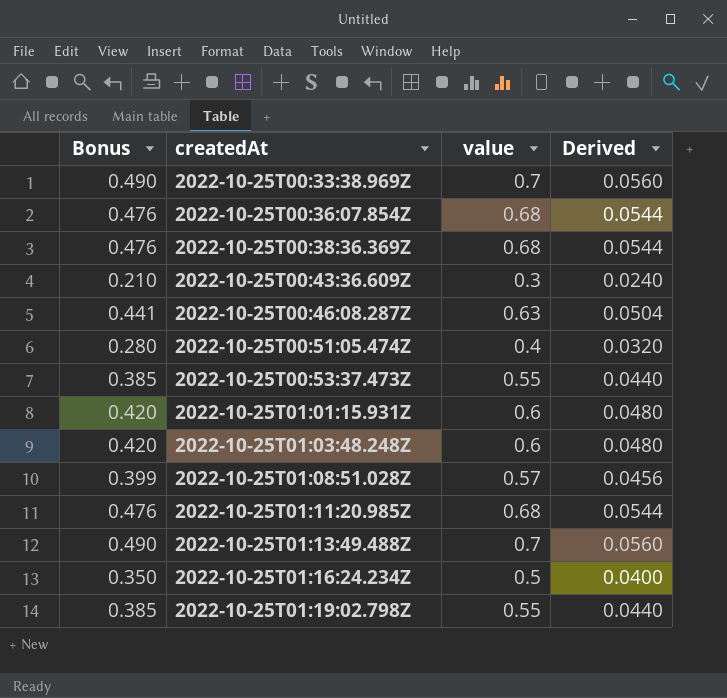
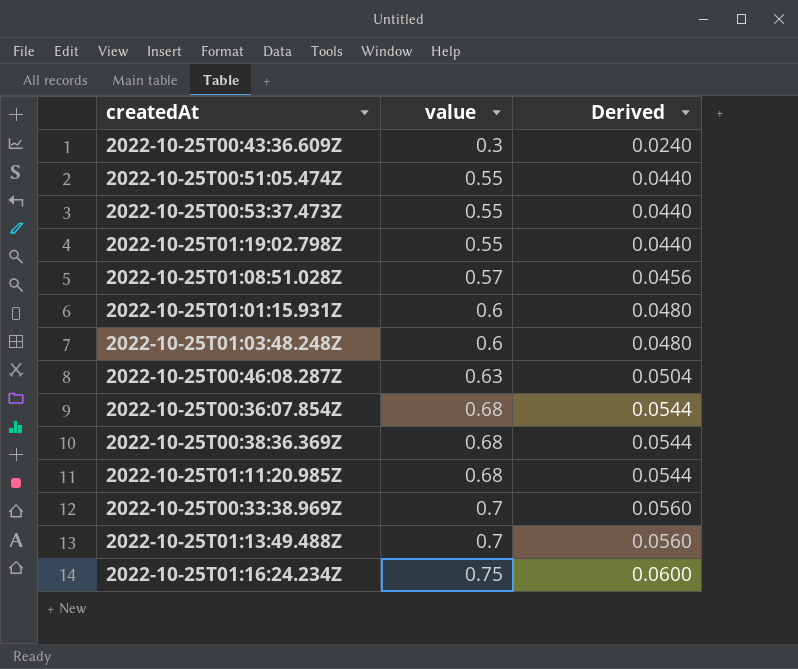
row order: createdAt ascending -> value ascending
column Bonus | formula: [value] * 0.7 -> none
2022-10-25T00:51:05.474Z | value: 0.4 -> 0.55
2022-10-25T00:51:05.474Z | Derived: 0.0320 -> 0.0440
2022-10-25T01:16:24.234Z | value: 0.5 -> 0.75
2022-10-25T01:16:24.234Z | Derived: 0.0400 -> 0.0600

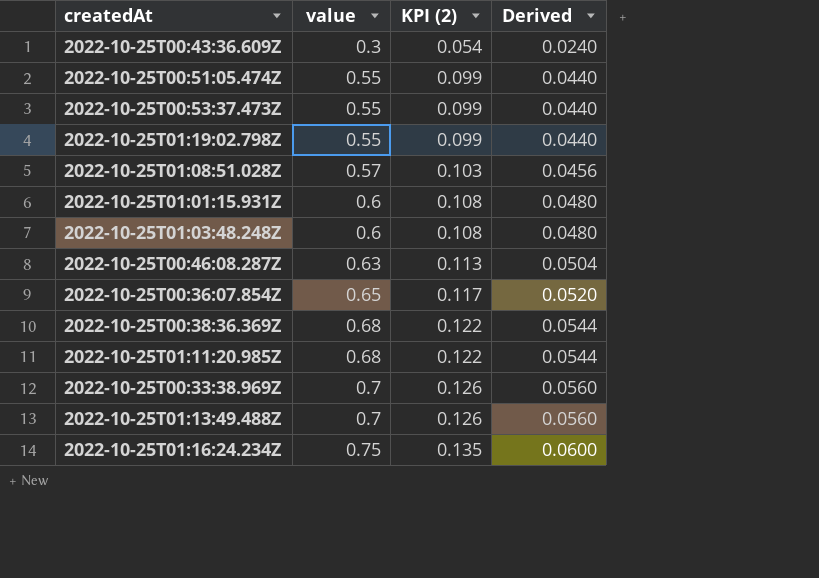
column KPI (2) | formula: none -> [value] * 0.18
2022-10-25T00:36:07.854Z | value: 0.68 -> 0.65
2022-10-25T00:36:07.854Z | Derived: 0.0544 -> 0.0520

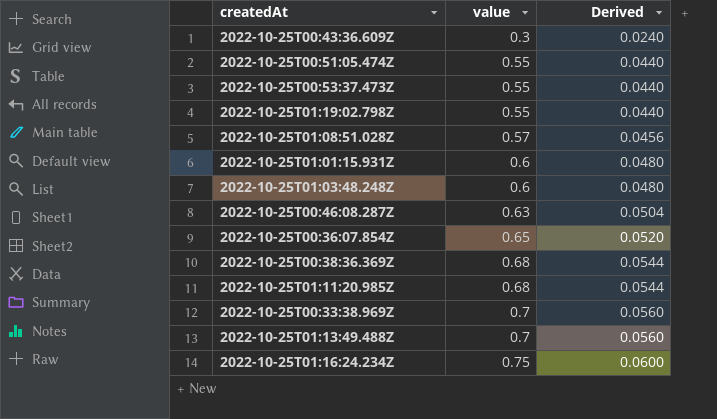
column KPI (2) | formula: [value] * 0.18 -> none

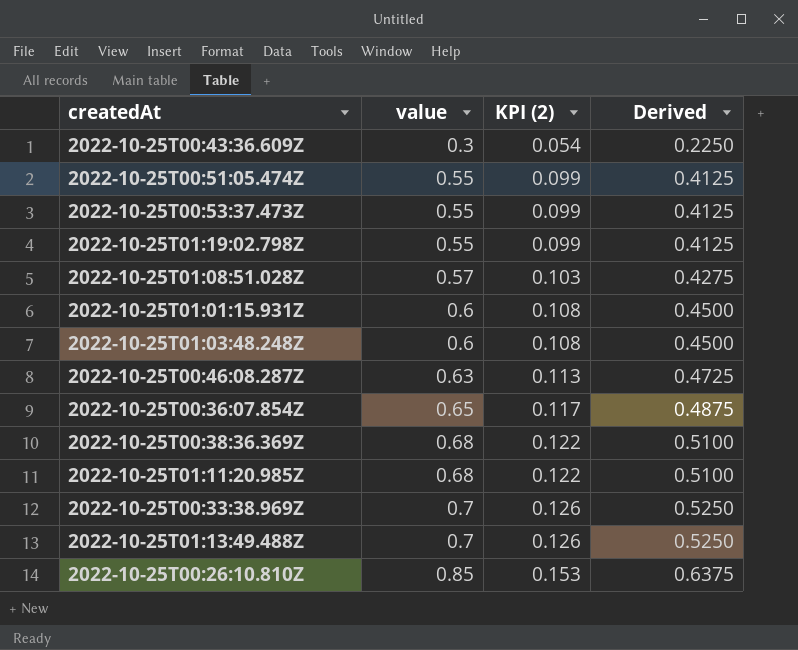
column KPI (2) | formula: none -> [value] * 0.18
column Derived | formula: [value] * 0.08 -> [value] * 0.75
row 2022-10-25T01:16:24.234Z: 0.75 | 0.0600 -> none
row 2022-10-25T00:26:10.810Z: none -> 0.85 | 0.153 | 0.6375

